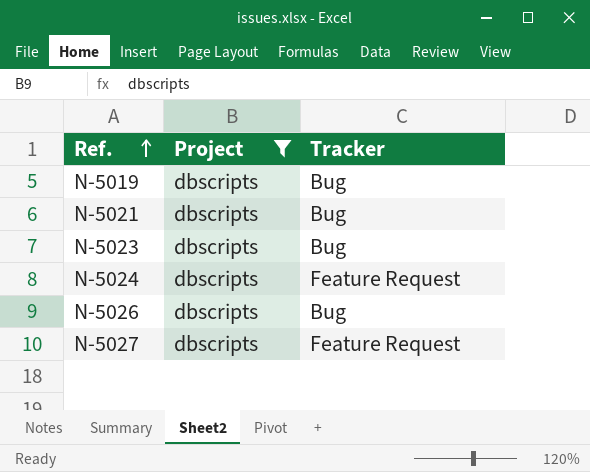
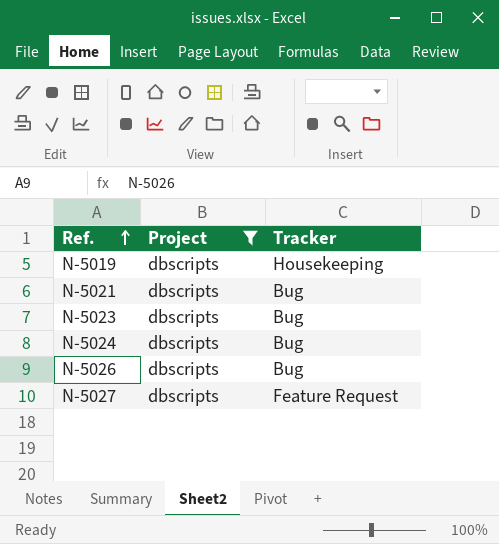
N-5019 | Tracker: Bug -> Housekeeping
N-5024 | Tracker: Feature Request -> Bug

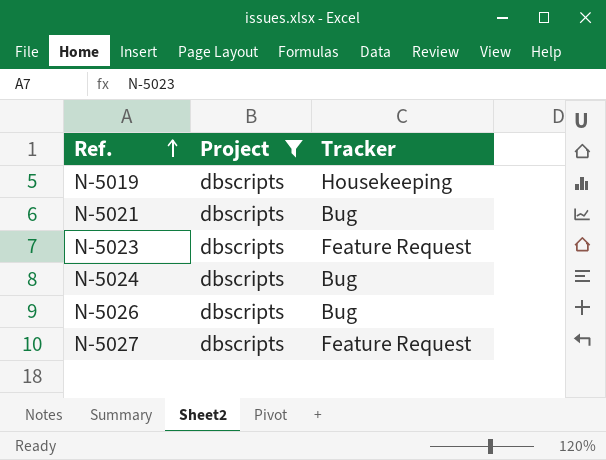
N-5023 | Tracker: Bug -> Feature Request

